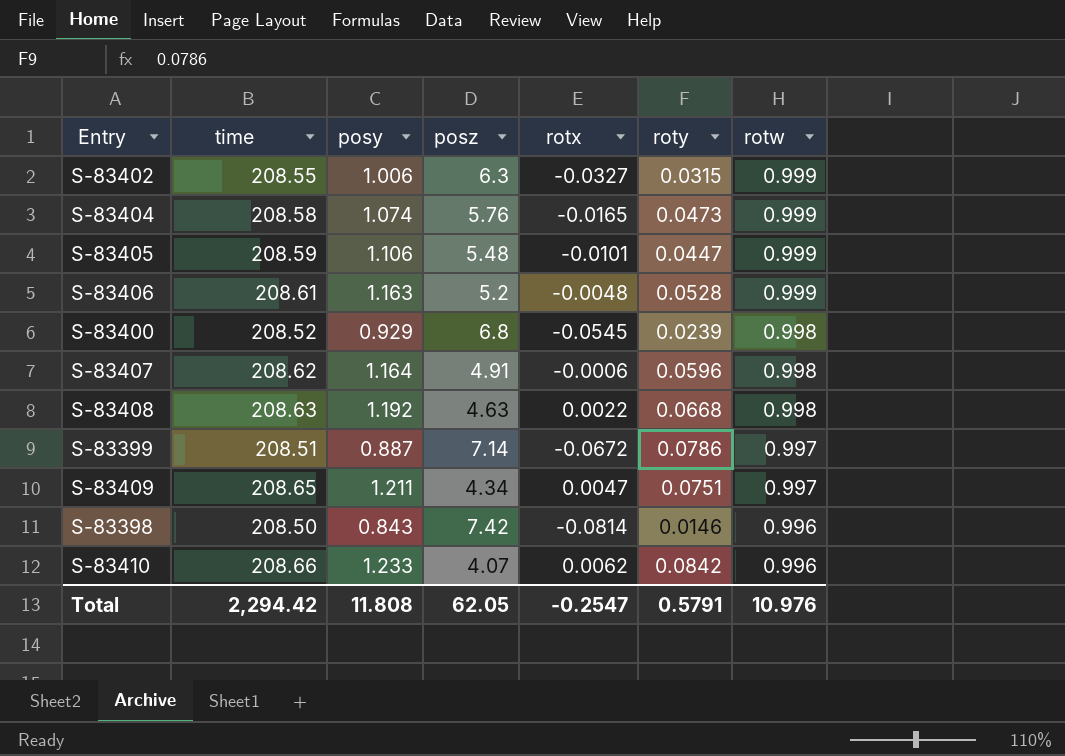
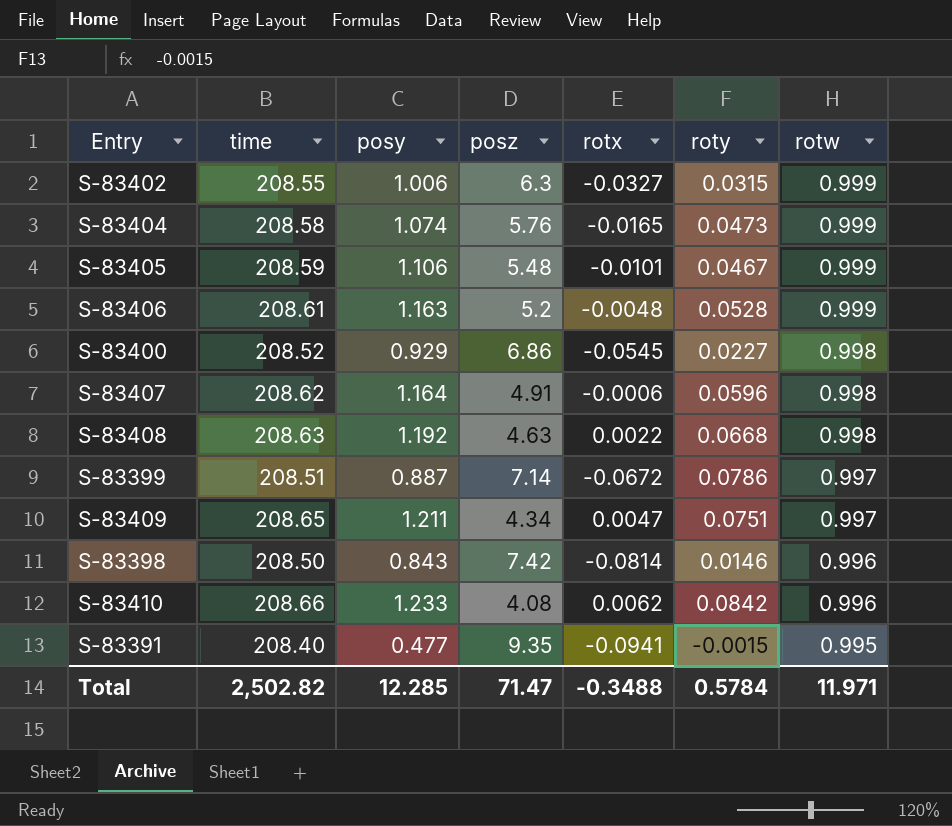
S-83405 | roty: 0.0447 -> 0.0467
S-83400 | posz: 6.8 -> 6.86
S-83400 | roty: 0.0239 -> 0.0227
S-83410 | posz: 4.07 -> 4.08
row S-83391: none -> 208.40 | 0.477 | 9.35 | -0.0941 | -0.0015 | 0.995
Total | time: 2,294.42 -> 2,502.82
Total | posy: 11.808 -> 12.285
Total | posz: 62.05 -> 71.47
Total | rotx: -0.2547 -> -0.3488
Total | roty: 0.5791 -> 0.5784
Total | rotw: 10.976 -> 11.971

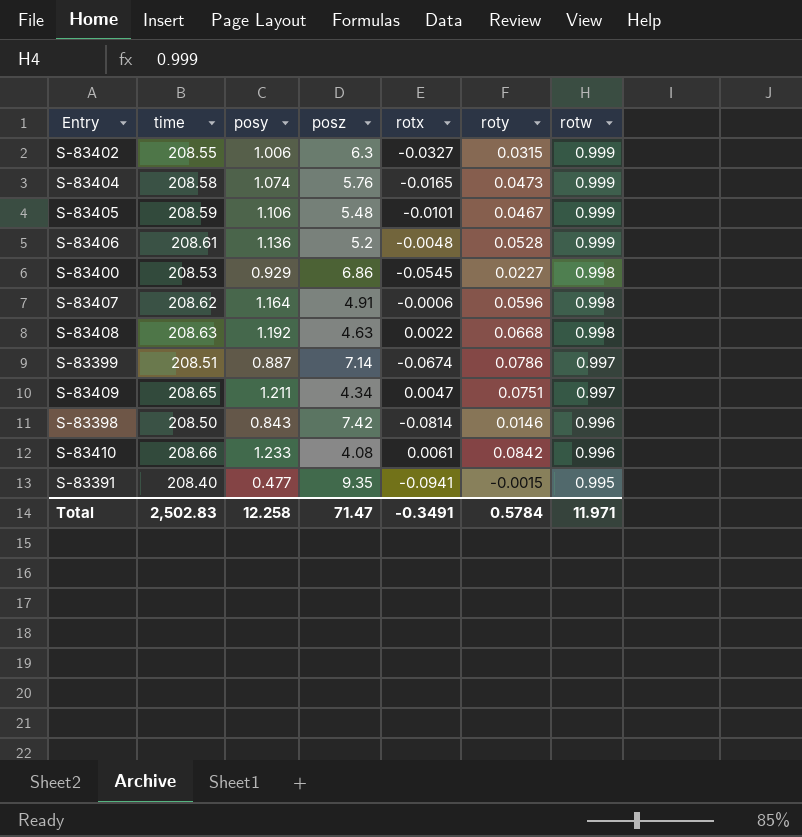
S-83406 | posy: 1.163 -> 1.136
S-83400 | time: 208.52 -> 208.53
S-83399 | rotx: -0.0672 -> -0.0674
S-83410 | rotx: 0.0062 -> 0.0061
Total | time: 2,502.82 -> 2,502.83
Total | posy: 12.285 -> 12.258
Total | rotx: -0.3488 -> -0.3491

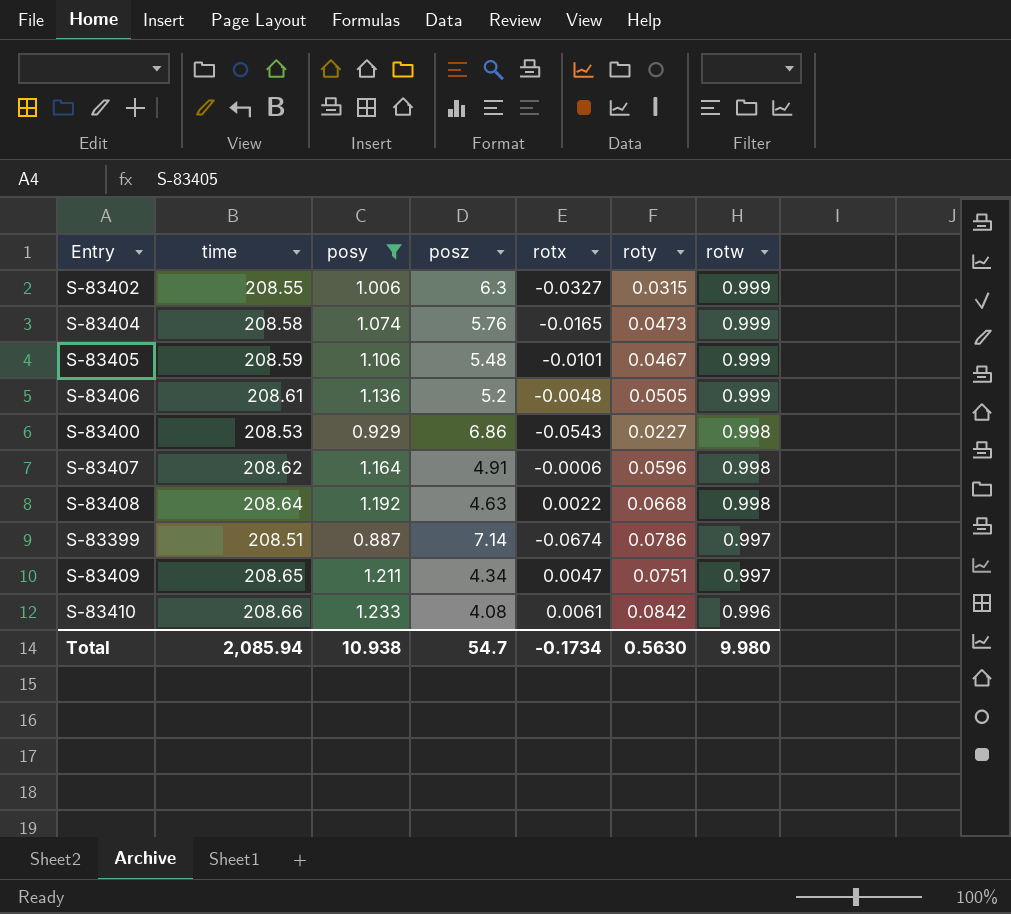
filter: none -> posy >= 0.887
S-83406 | roty: 0.0528 -> 0.0505
S-83400 | rotx: -0.0545 -> -0.0543
S-83408 | time: 208.63 -> 208.64
Total | time: 2,502.83 -> 2,085.94
Total | posy: 12.258 -> 10.938
Total | posz: 71.47 -> 54.7
Total | rotx: -0.3491 -> -0.1734
Total | roty: 0.5784 -> 0.5630
Total | rotw: 11.971 -> 9.980

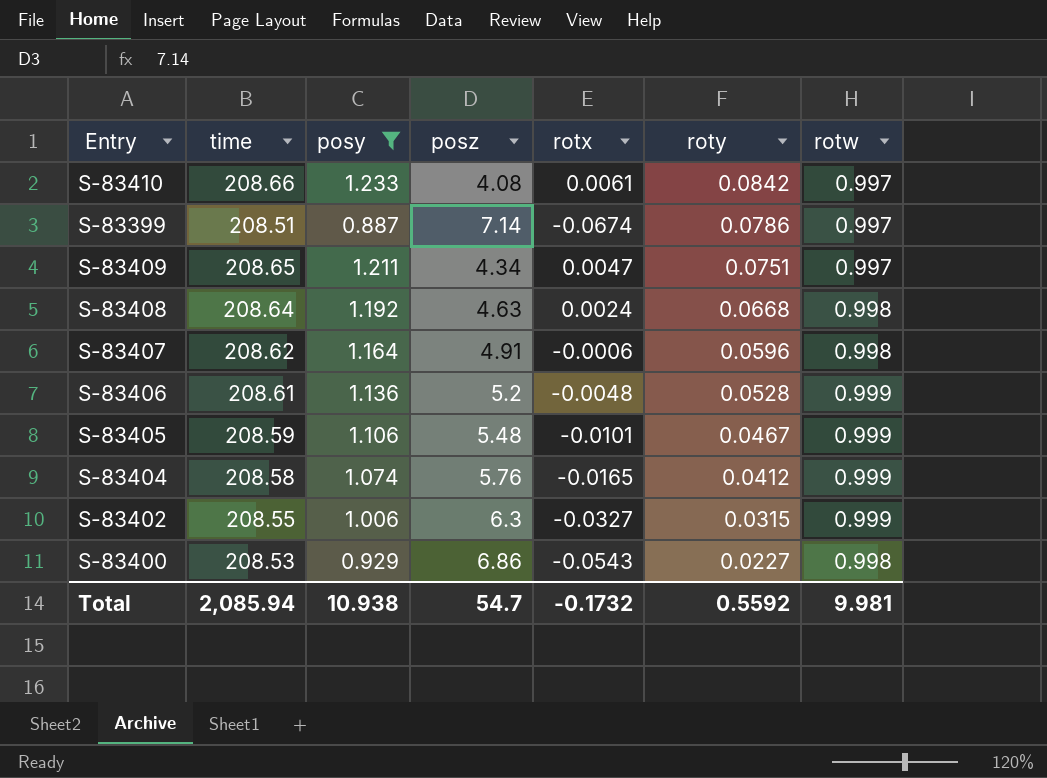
row order: rotw descending -> roty descending
S-83410 | rotw: 0.996 -> 0.997
S-83408 | rotx: 0.0022 -> 0.0024
S-83406 | roty: 0.0505 -> 0.0528
S-83404 | roty: 0.0473 -> 0.0412
Total | rotx: -0.1734 -> -0.1732
Total | roty: 0.5630 -> 0.5592
Total | rotw: 9.980 -> 9.981

